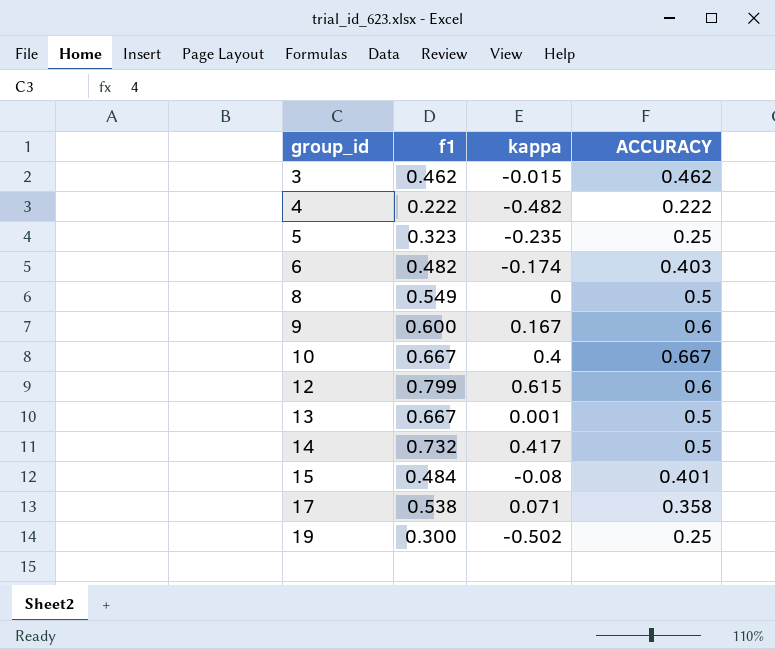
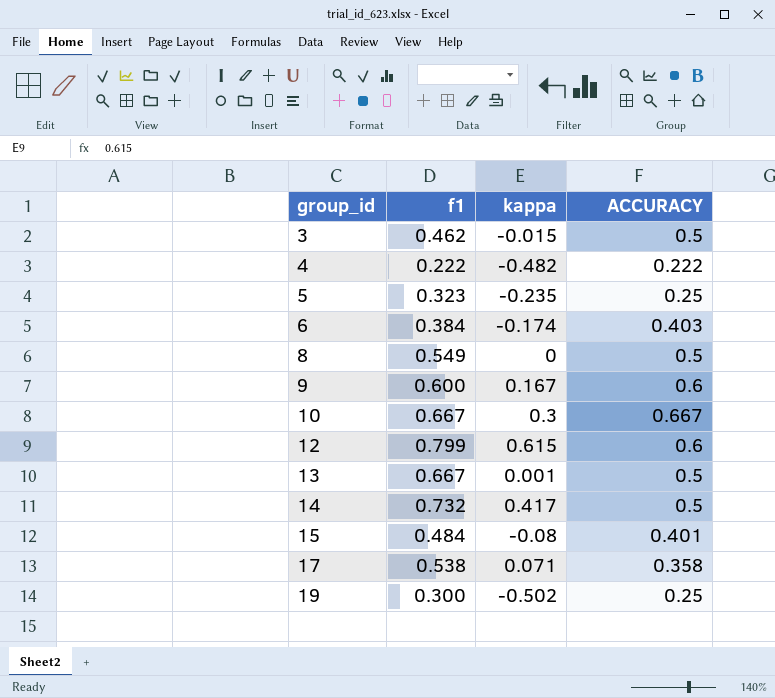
3 | ACCURACY: 0.462 -> 0.5
6 | f1: 0.482 -> 0.384
10 | kappa: 0.4 -> 0.3

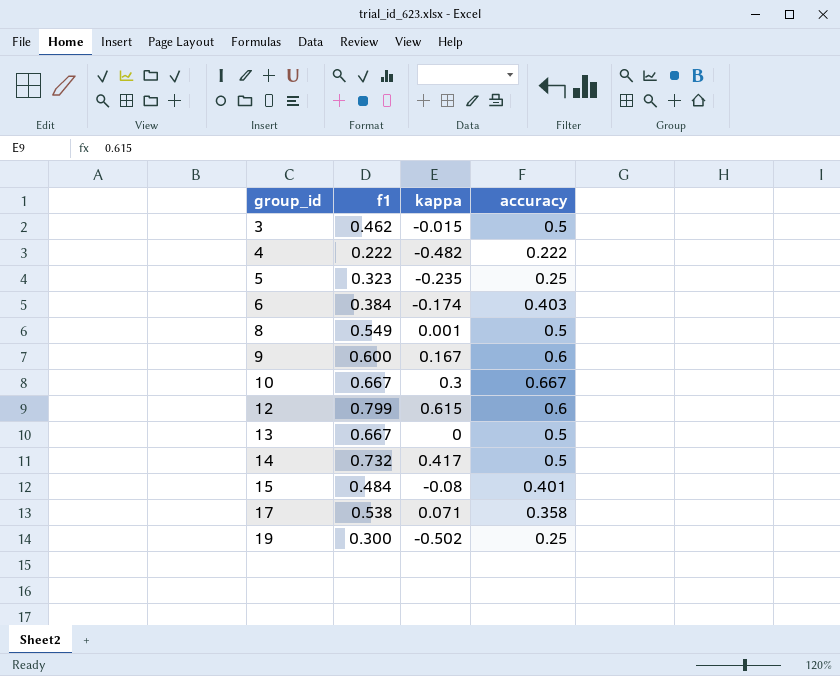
column name: ACCURACY -> accuracy
8 | kappa: 0 -> 0.001
13 | kappa: 0.001 -> 0

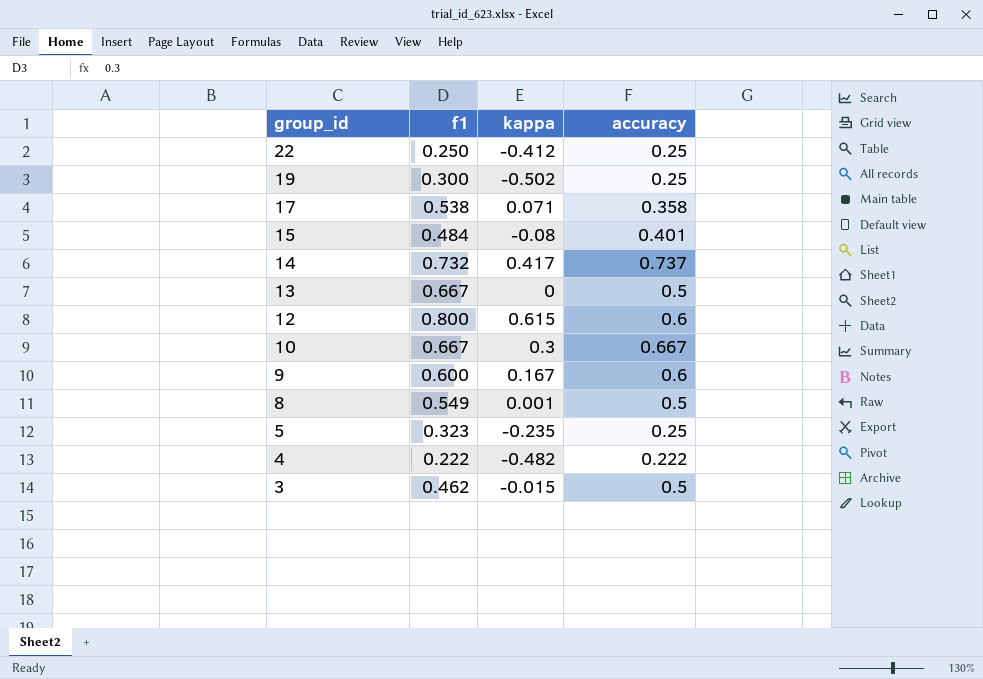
row order: group_id ascending -> group_id descending
row 6: 0.384 | -0.174 | 0.403 -> none
row 22: none -> 0.250 | -0.412 | 0.25
14 | accuracy: 0.5 -> 0.737
12 | f1: 0.799 -> 0.800

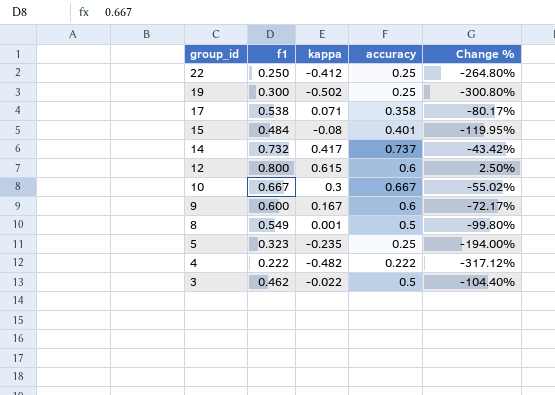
column Change % | formula: none -> ([kappa] - [accuracy]) / [accuracy]
row 13: 0.667 | 0 | 0.5 -> none
3 | kappa: -0.015 -> -0.022

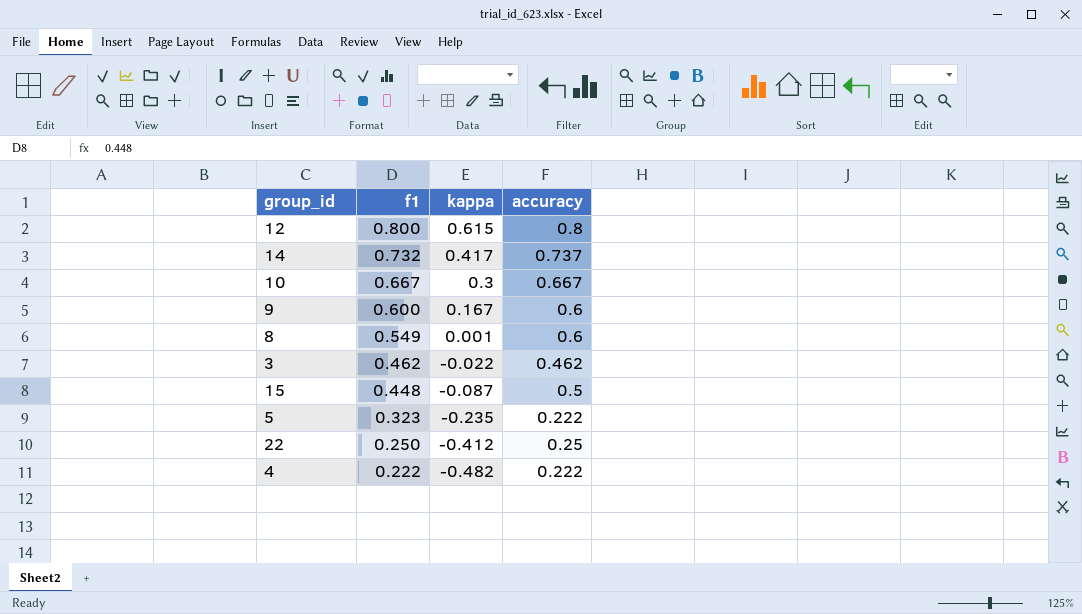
row order: group_id descending -> f1 descending
column Change % | formula: ([kappa] - [accuracy]) / [accuracy] -> none
row 19: 0.300 | -0.502 | 0.25 | -300.80% -> none
row 17: 0.538 | 0.071 | 0.358 | -80.17% -> none
12 | accuracy: 0.6 -> 0.8
8 | accuracy: 0.5 -> 0.6
3 | accuracy: 0.5 -> 0.462
15 | f1: 0.484 -> 0.448
15 | kappa: -0.08 -> -0.087
15 | accuracy: 0.401 -> 0.5
5 | accuracy: 0.25 -> 0.222

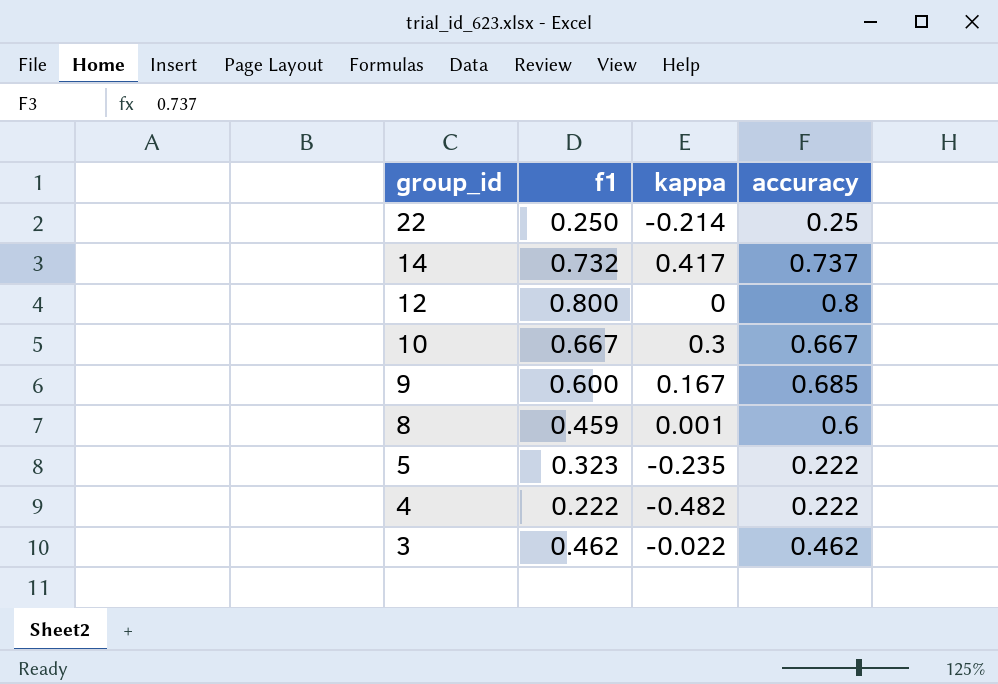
row order: f1 descending -> group_id descending
row 15: 0.448 | -0.087 | 0.5 -> none
22 | kappa: -0.412 -> -0.214
12 | kappa: 0.615 -> 0
9 | accuracy: 0.6 -> 0.685
8 | f1: 0.549 -> 0.459

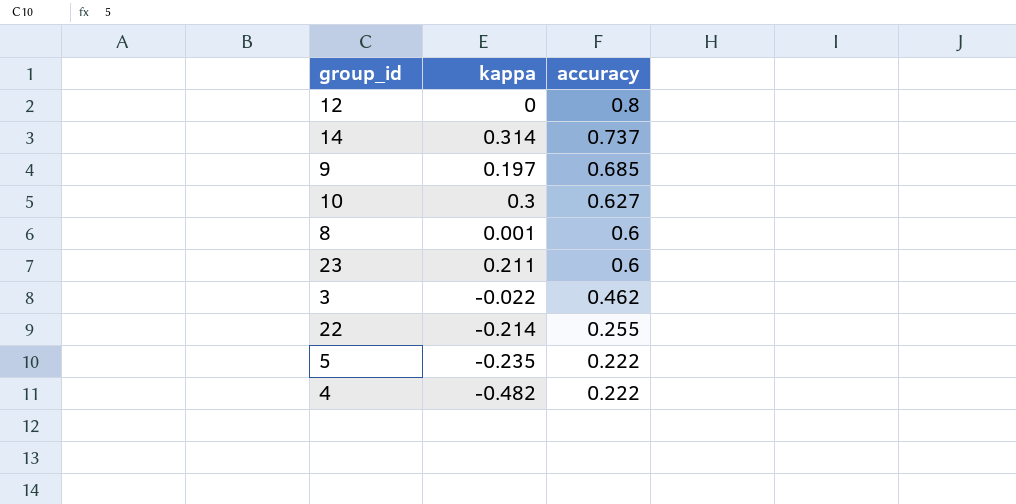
row order: group_id descending -> accuracy descending
column f1 | position: 2 -> none
14 | kappa: 0.417 -> 0.314
9 | kappa: 0.167 -> 0.197
10 | accuracy: 0.667 -> 0.627
row 23: none -> 0.211 | 0.6
22 | accuracy: 0.25 -> 0.255

